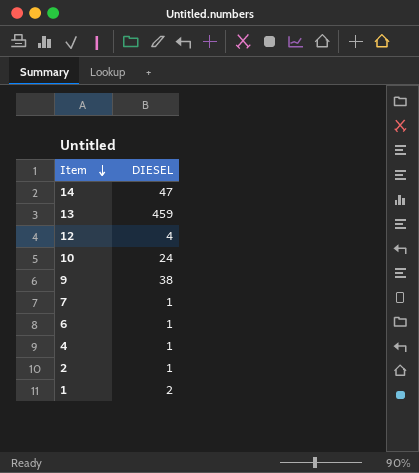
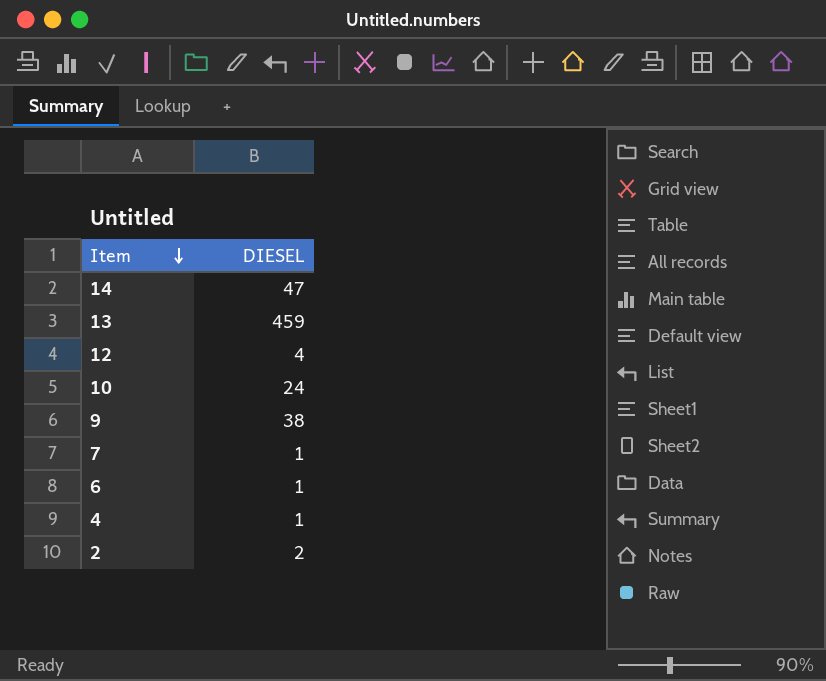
row 1: 2 -> none
2 | DIESEL: 1 -> 2

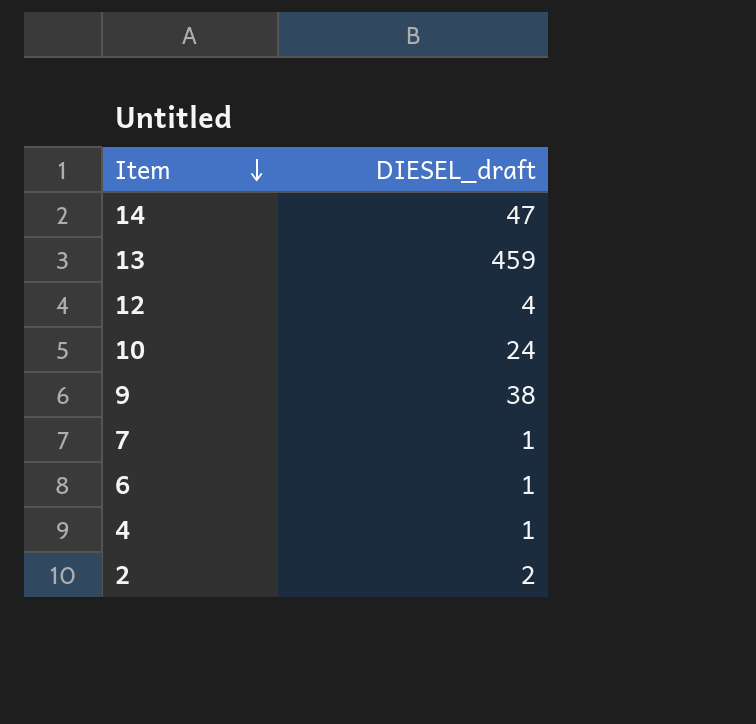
column name: DIESEL -> DIESEL_draft

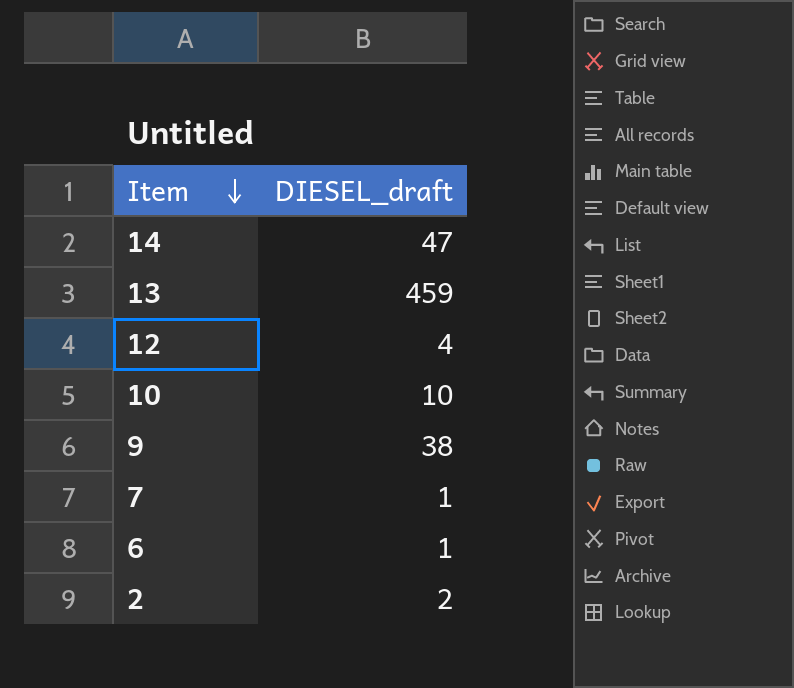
row 4: 1 -> none
10 | DIESEL_draft: 24 -> 10

